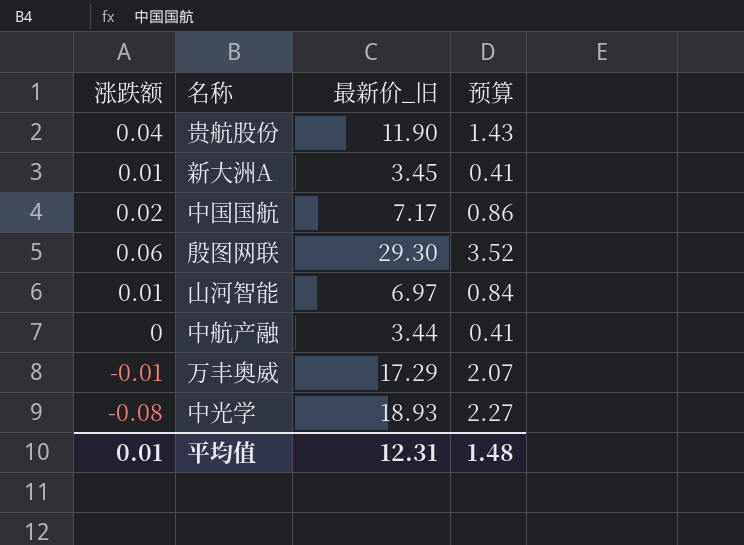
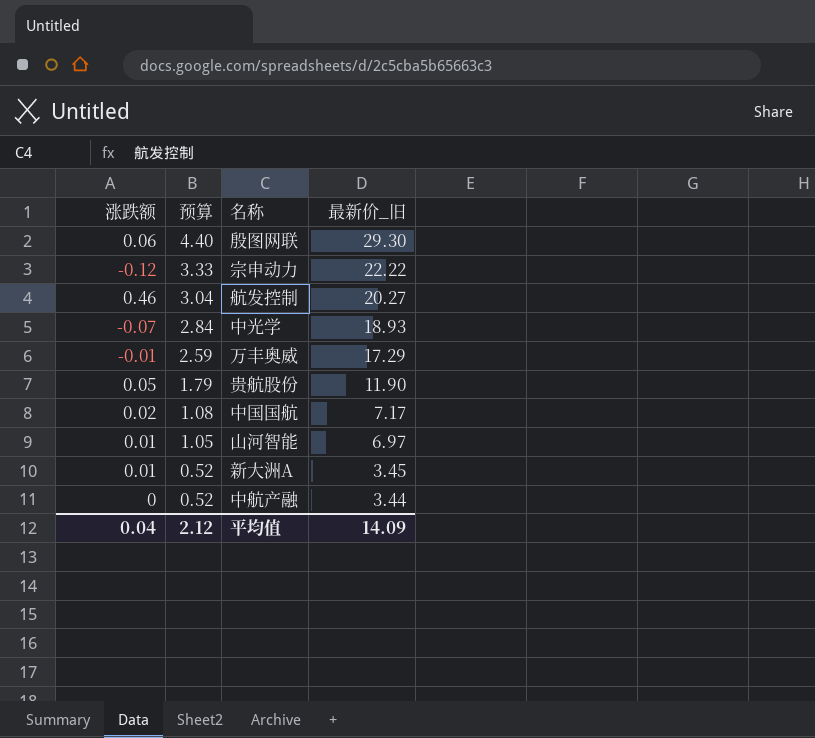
row order: none -> 预算 descending
column 预算 | formula: [最新价_旧] * 0.12 -> [最新价_旧] * 0.15
column 预算 | position: 4 -> 2
row 宗申动力: none -> -0.12 | 3.33 | 22.22
row 航发控制: none -> 0.46 | 3.04 | 20.27
中光学 | 涨跌额: -0.08 -> -0.07
贵航股份 | 涨跌额: 0.04 -> 0.05
平均值 | 涨跌额: 0.01 -> 0.04
平均值 | 预算: 1.48 -> 2.12
平均值 | 最新价_旧: 12.31 -> 14.09

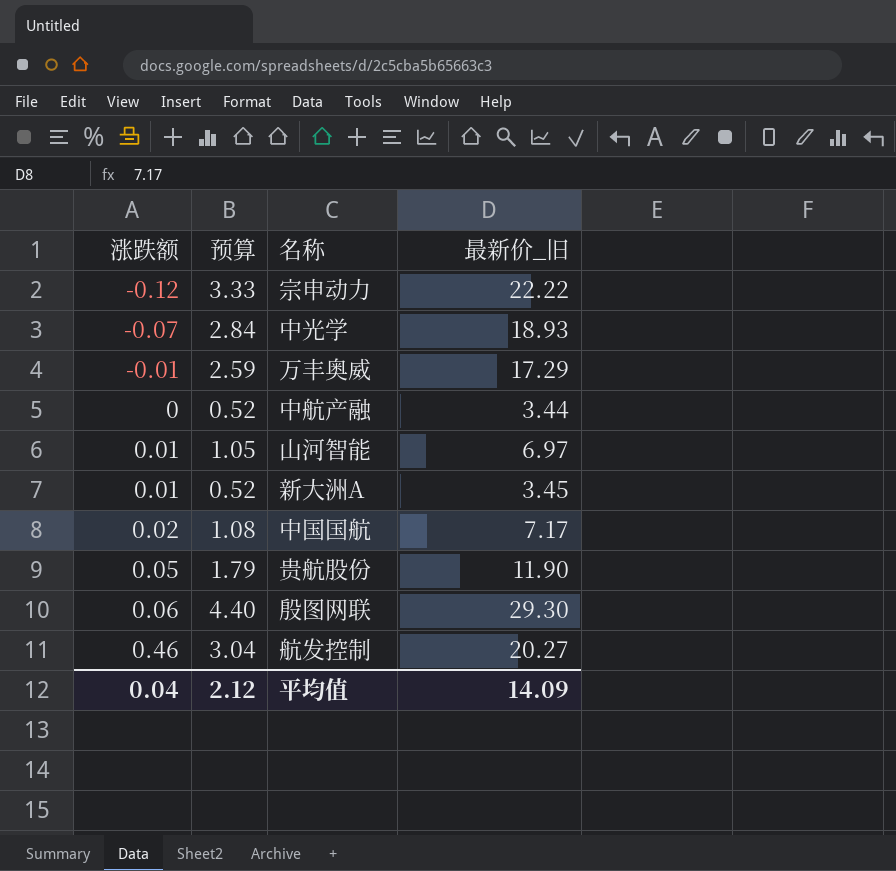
row order: 预算 descending -> 涨跌额 ascending

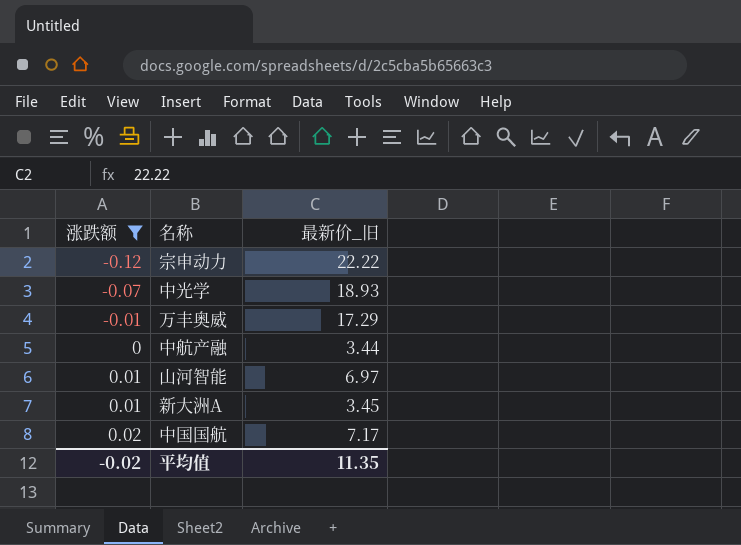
filter: none -> 涨跌额 <= 0.02
column 预算 | formula: [最新价_旧] * 0.15 -> none
平均值 | 涨跌额: 0.04 -> -0.02
平均值 | 最新价_旧: 14.09 -> 11.35

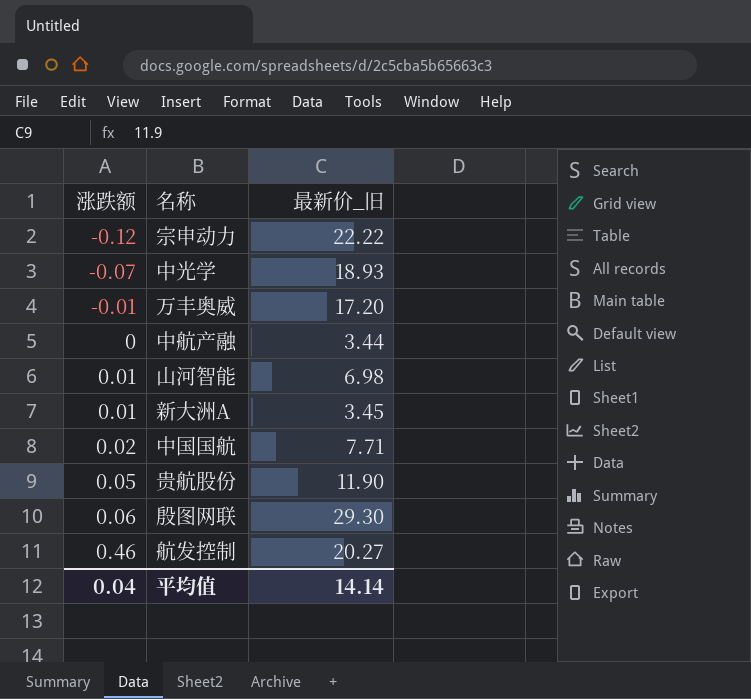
filter: 涨跌额 <= 0.02 -> none
万丰奥威 | 最新价_旧: 17.29 -> 17.20
山河智能 | 最新价_旧: 6.97 -> 6.98
中国国航 | 最新价_旧: 7.17 -> 7.71
平均值 | 涨跌额: -0.02 -> 0.04
平均值 | 最新价_旧: 11.35 -> 14.14

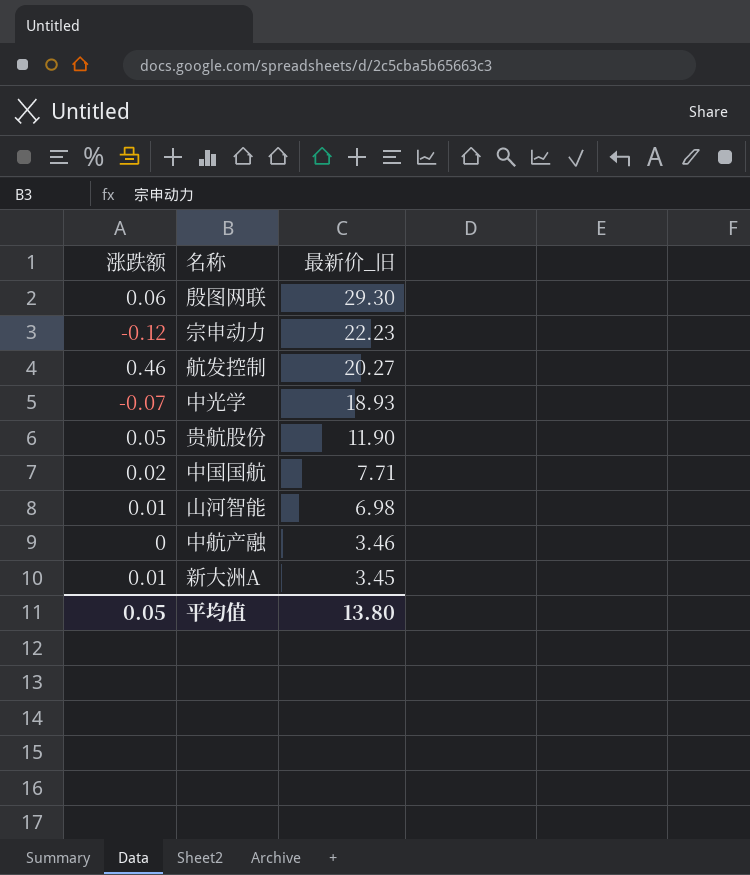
row order: 涨跌额 ascending -> 最新价_旧 descending
row 万丰奥威: -0.01 | 17.20 -> none
宗申动力 | 最新价_旧: 22.22 -> 22.23
中航产融 | 最新价_旧: 3.44 -> 3.46
平均值 | 涨跌额: 0.04 -> 0.05
平均值 | 最新价_旧: 14.14 -> 13.80

